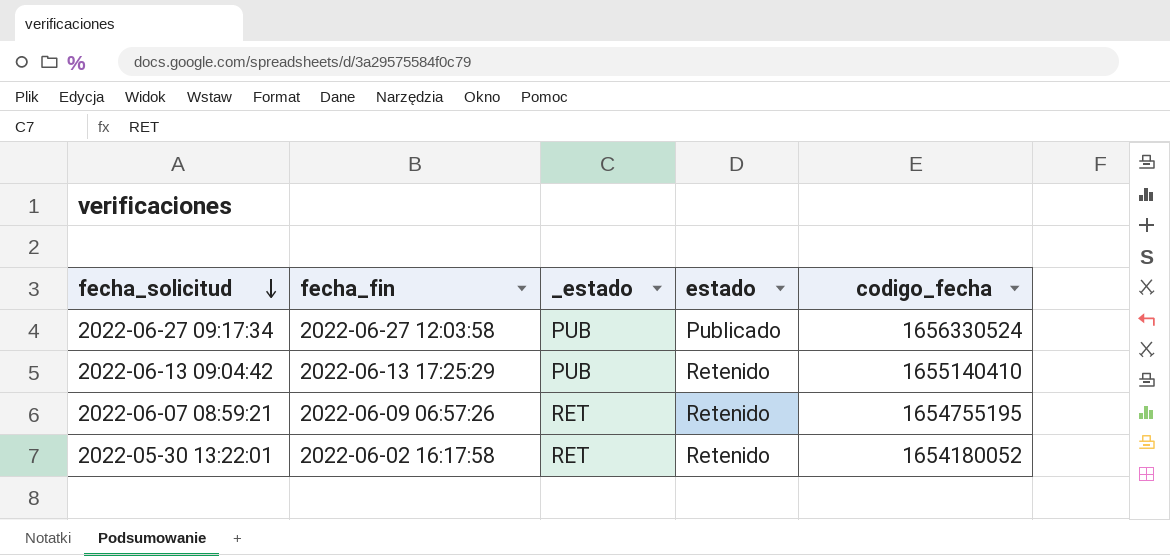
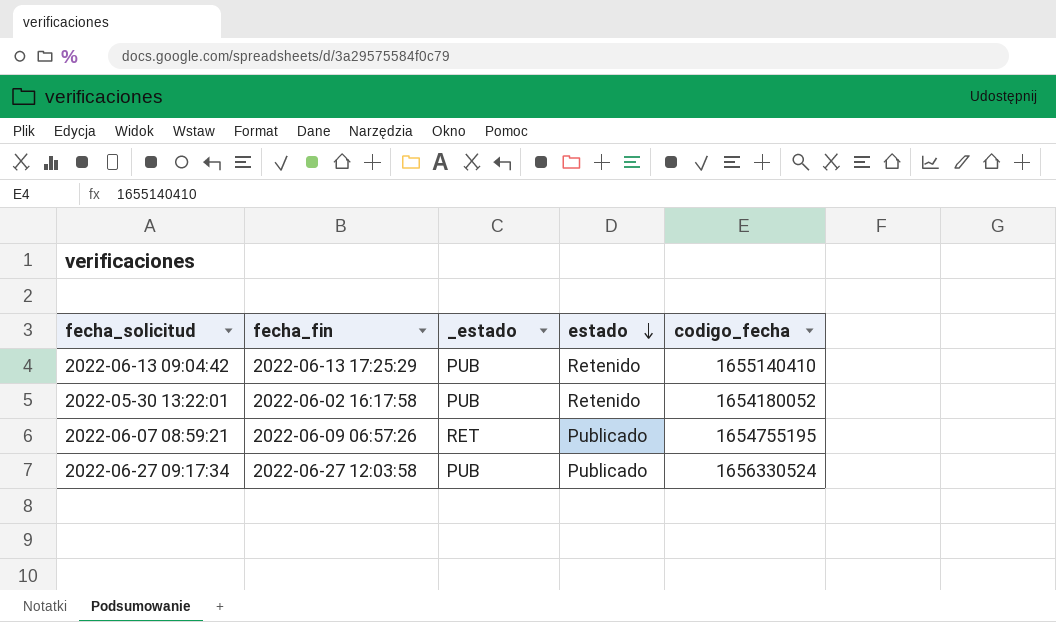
row order: fecha_solicitud descending -> estado descending
2022-05-30 13:22:01 | _estado: RET -> PUB
2022-06-07 08:59:21 | estado: Retenido -> Publicado

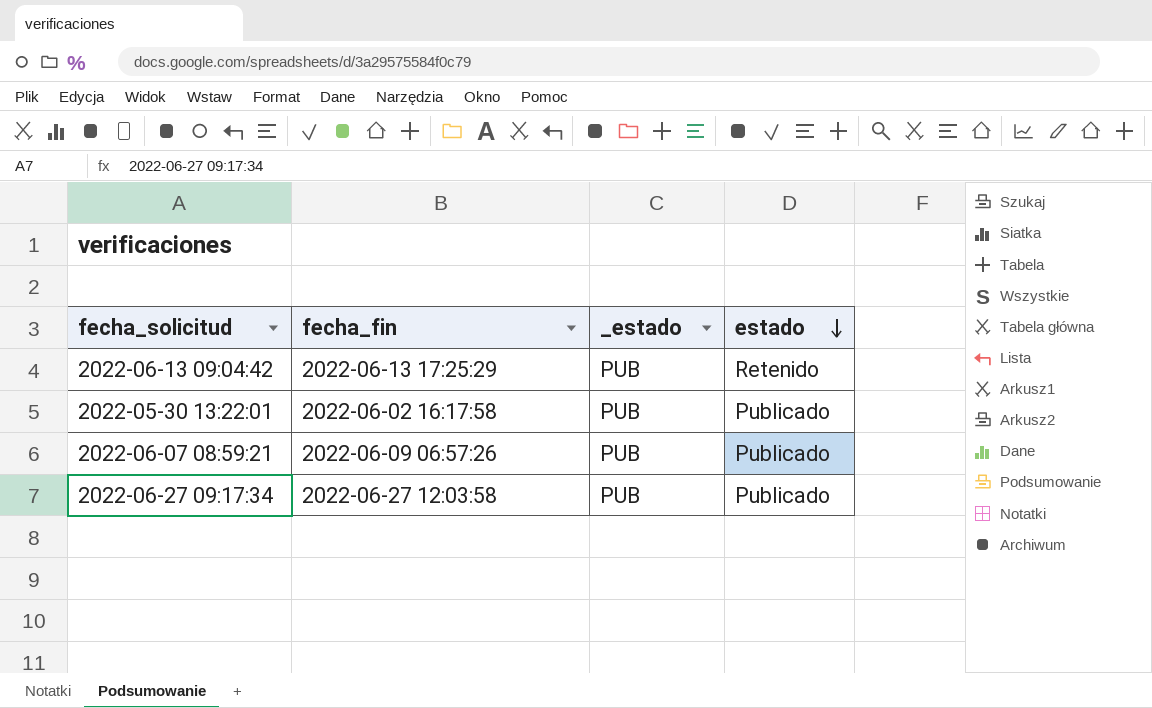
column codigo_fecha | position: 5 -> none
2022-05-30 13:22:01 | estado: Retenido -> Publicado
2022-06-07 08:59:21 | _estado: RET -> PUB

